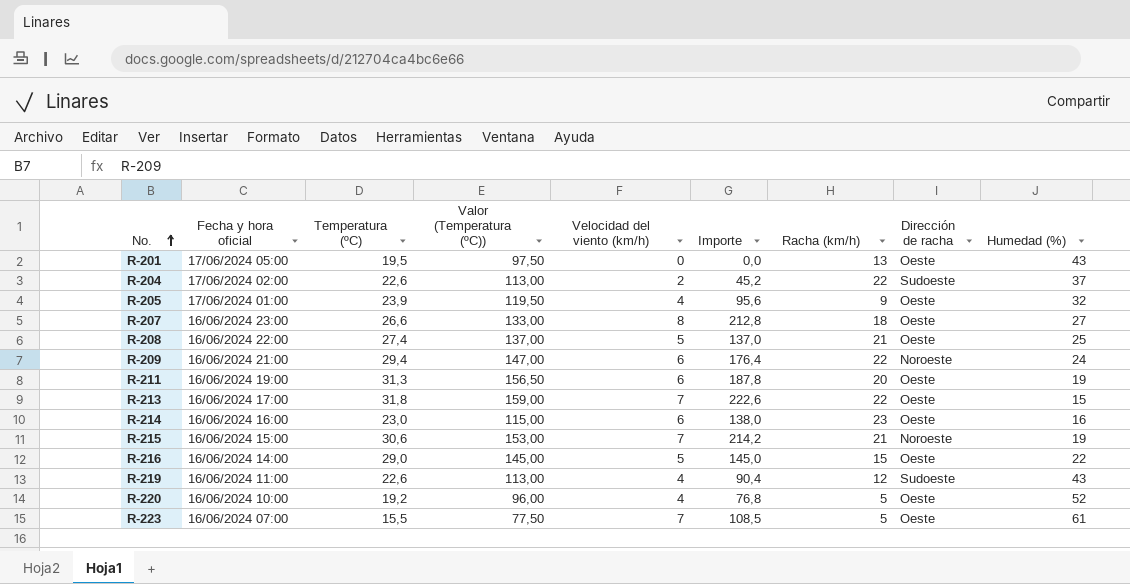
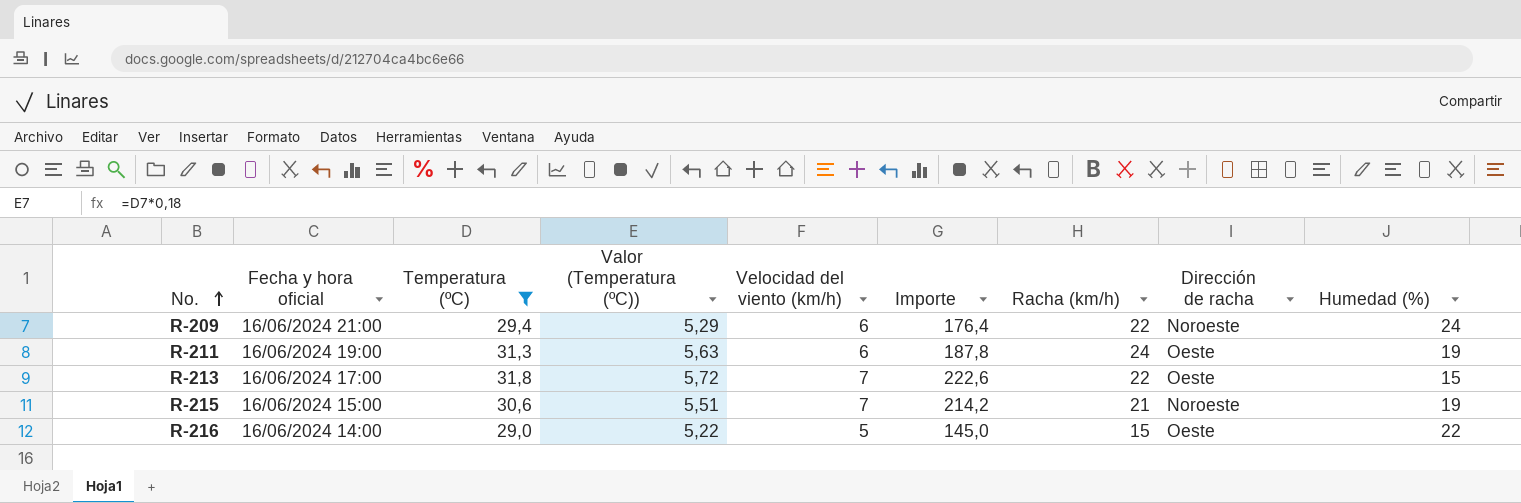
filter: none -> Temperatura (ºC) >= 29,0
column Valor (Temperatura (ºC)) | formula: [Temperatura (ºC)] * 5 -> [Temperatura (ºC)] * 0,18
R-211 | Racha (km/h): 20 -> 24

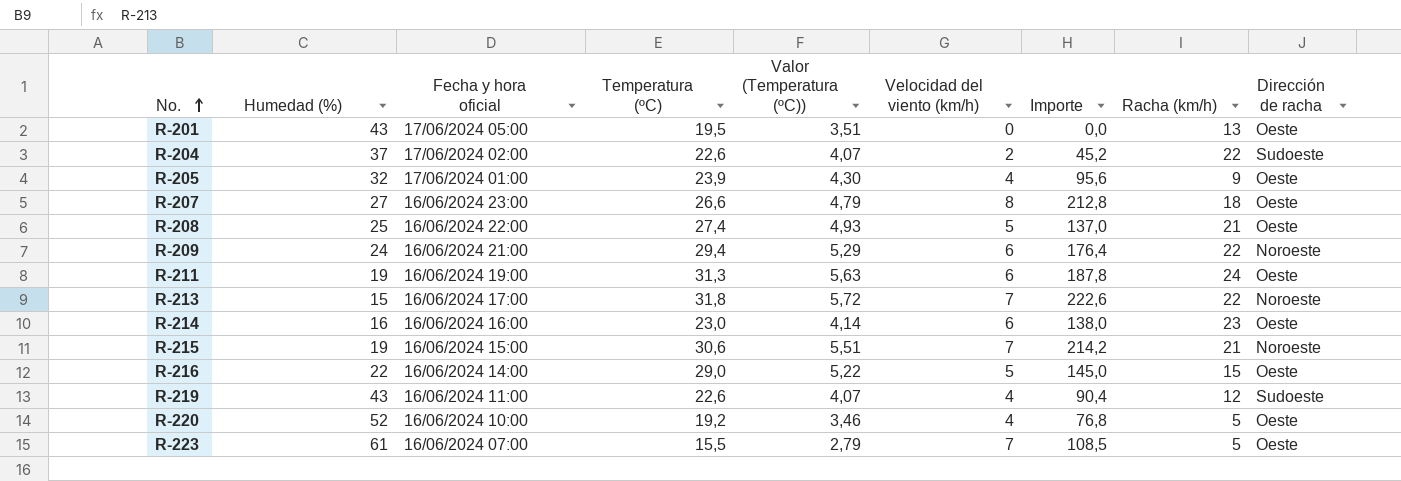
filter: Temperatura (ºC) >= 29,0 -> none
column Humedad (%) | position: 9 -> 2
R-213 | Dirección de racha: Oeste -> Noroeste

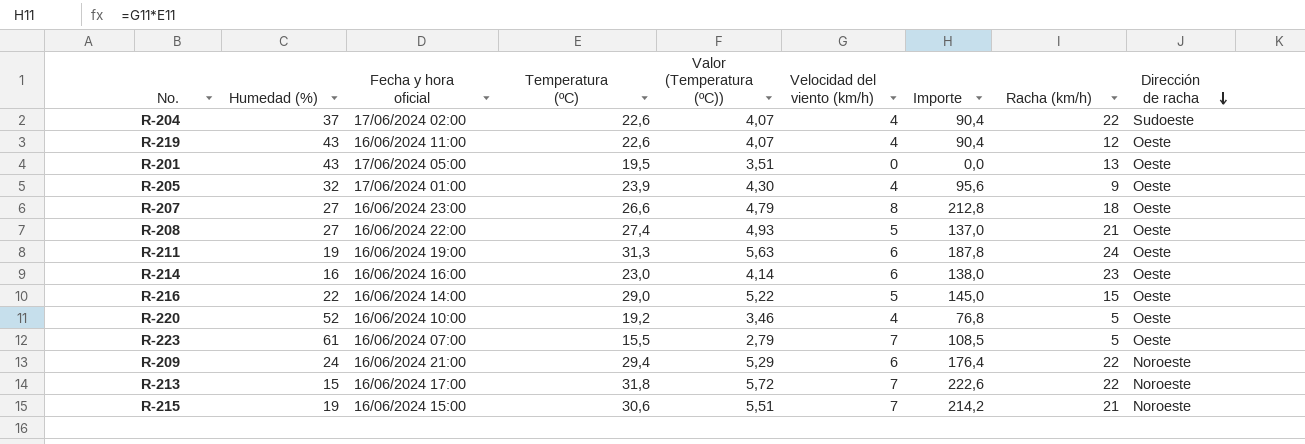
row order: No. ascending -> Dirección de racha descending
R-204 | Velocidad del viento (km/h): 2 -> 4
R-204 | Importe: 45,2 -> 90,4
R-219 | Dirección de racha: Sudoeste -> Oeste
R-208 | Humedad (%): 25 -> 27

